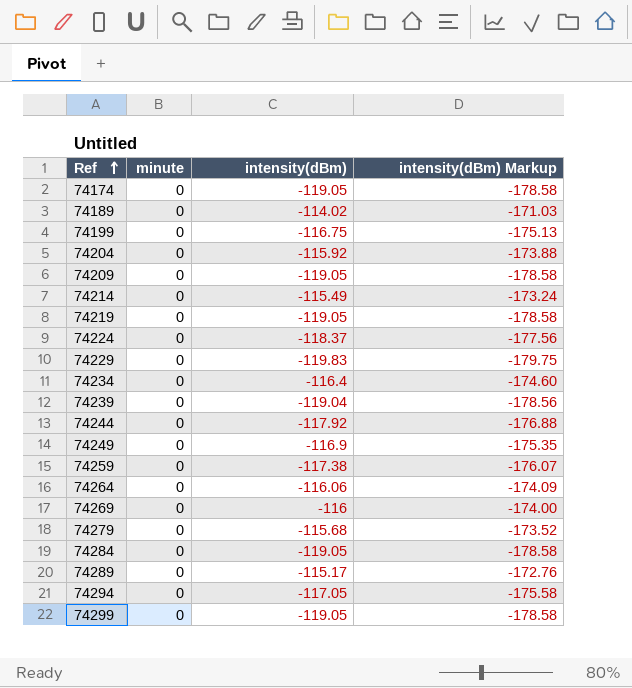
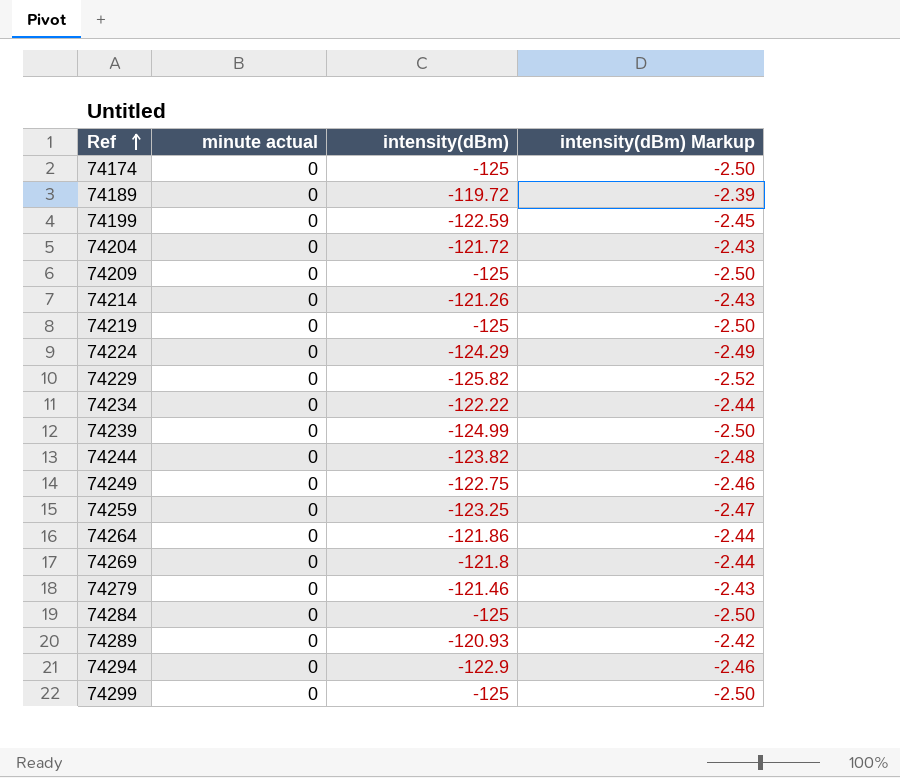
column name: minute -> minute actual
column intensity(dBm) Markup | formula: [intensity(dBm)] * 1.5 -> [intensity(dBm)] * 0.02
74174 | intensity(dBm): -119.05 -> -125
74189 | intensity(dBm): -114.02 -> -119.72
74199 | intensity(dBm): -116.75 -> -122.59
74204 | intensity(dBm): -115.92 -> -121.72
74209 | intensity(dBm): -119.05 -> -125
74214 | intensity(dBm): -115.49 -> -121.26
74219 | intensity(dBm): -119.05 -> -125
74224 | intensity(dBm): -118.37 -> -124.29
74229 | intensity(dBm): -119.83 -> -125.82
74234 | intensity(dBm): -116.4 -> -122.22
74239 | intensity(dBm): -119.04 -> -124.99
74244 | intensity(dBm): -117.92 -> -123.82
74249 | intensity(dBm): -116.9 -> -122.75
74259 | intensity(dBm): -117.38 -> -123.25
74264 | intensity(dBm): -116.06 -> -121.86
74269 | intensity(dBm): -116 -> -121.8
74279 | intensity(dBm): -115.68 -> -121.46
74284 | intensity(dBm): -119.05 -> -125
74289 | intensity(dBm): -115.17 -> -120.93
74294 | intensity(dBm): -117.05 -> -122.9
74299 | intensity(dBm): -119.05 -> -125

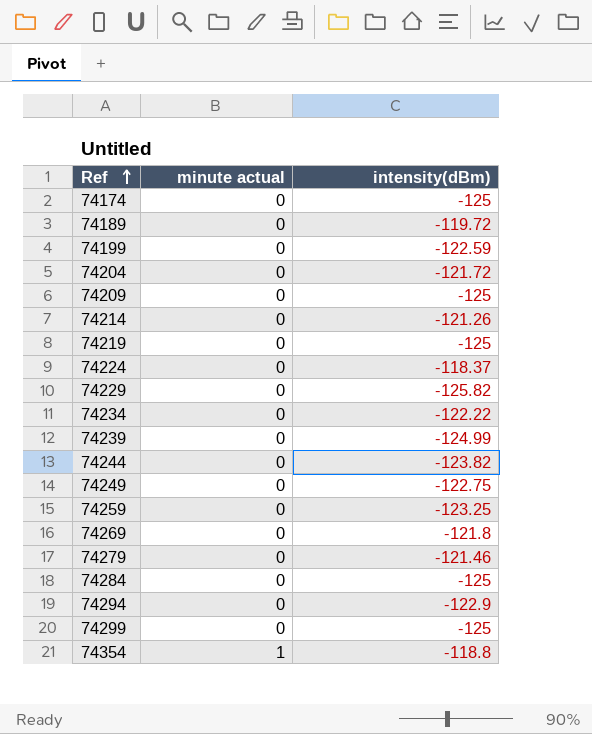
column intensity(dBm) Markup | formula: [intensity(dBm)] * 0.02 -> none
row 74264: 0 | -121.86 | -2.44 -> none
row 74289: 0 | -120.93 | -2.42 -> none
74224 | intensity(dBm): -124.29 -> -118.37
row 74354: none -> 1 | -118.8

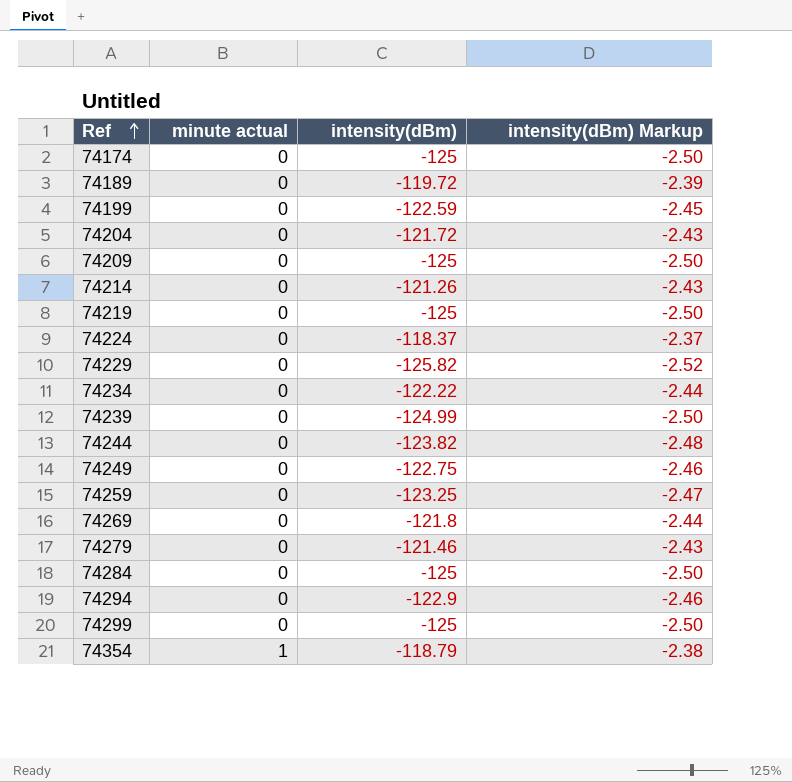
column intensity(dBm) Markup | formula: none -> [intensity(dBm)] * 0.02
74354 | intensity(dBm): -118.8 -> -118.79

